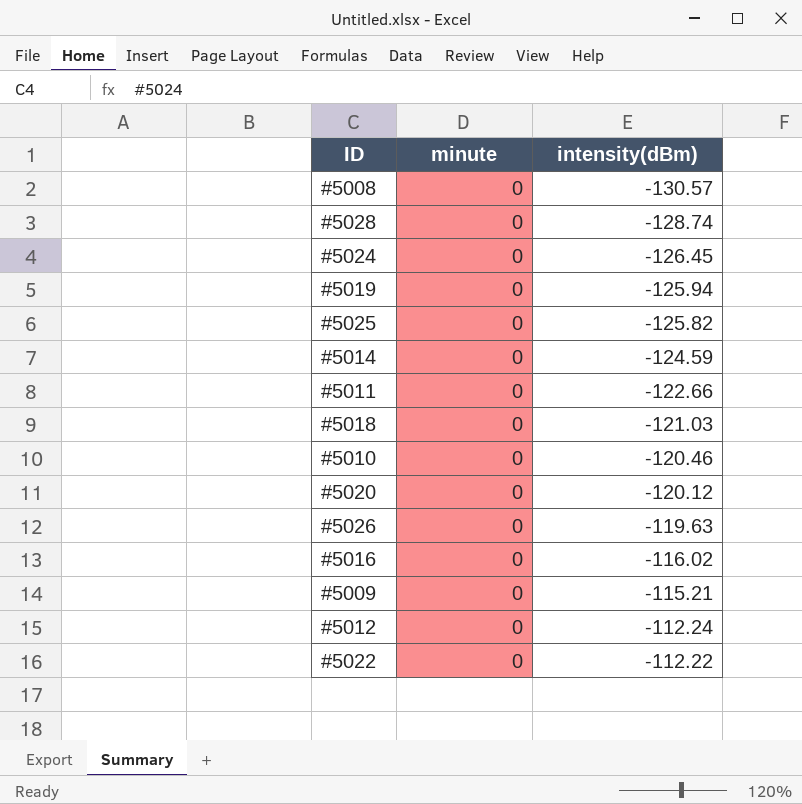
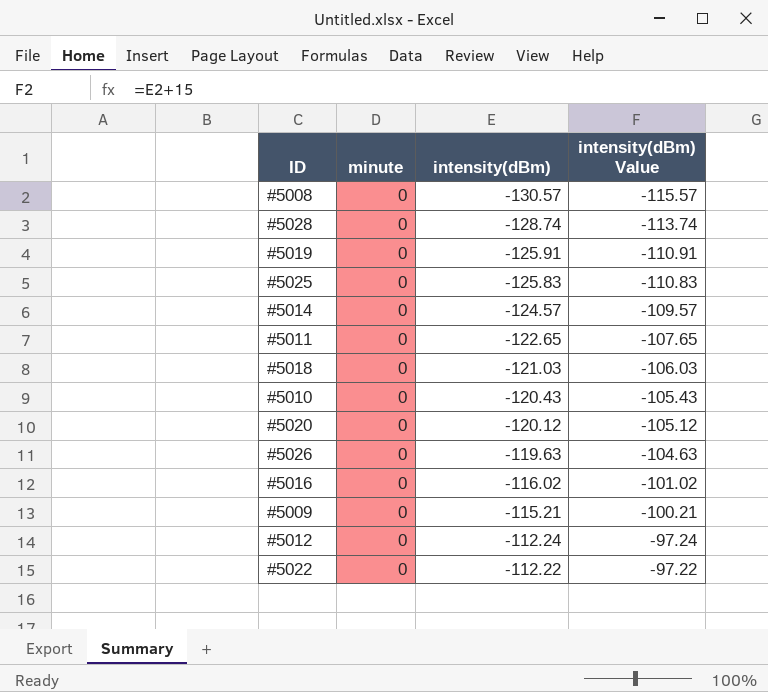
column intensity(dBm) Value | formula: none -> [intensity(dBm)] + 15
row #5024: 0 | -126.45 -> none
#5019 | intensity(dBm): -125.94 -> -125.91
#5025 | intensity(dBm): -125.82 -> -125.83
#5014 | intensity(dBm): -124.59 -> -124.57
#5011 | intensity(dBm): -122.66 -> -122.65
#5010 | intensity(dBm): -120.46 -> -120.43

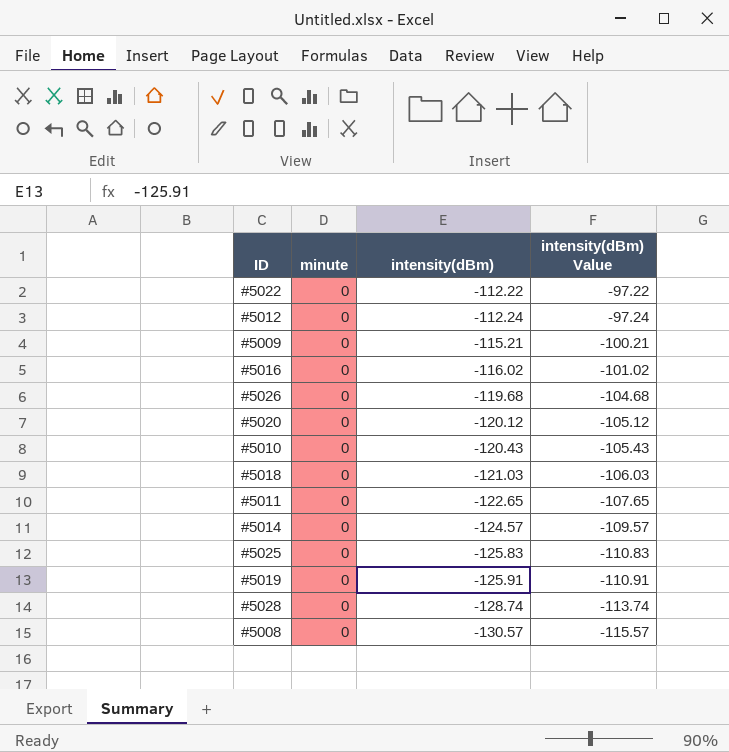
row order: intensity(dBm) ascending -> intensity(dBm) descending
#5026 | intensity(dBm): -119.63 -> -119.68
#5026 | intensity(dBm) Value: -104.63 -> -104.68

